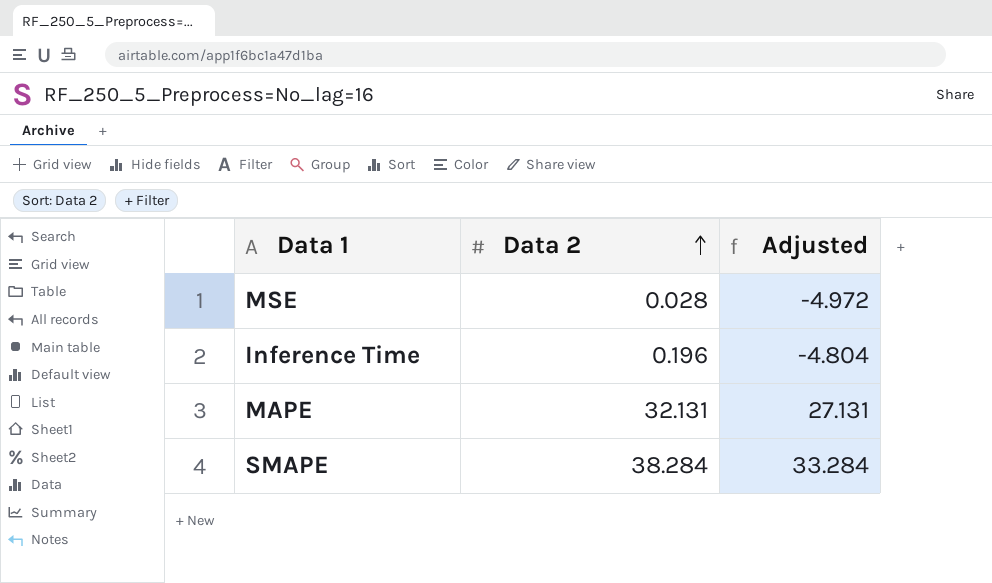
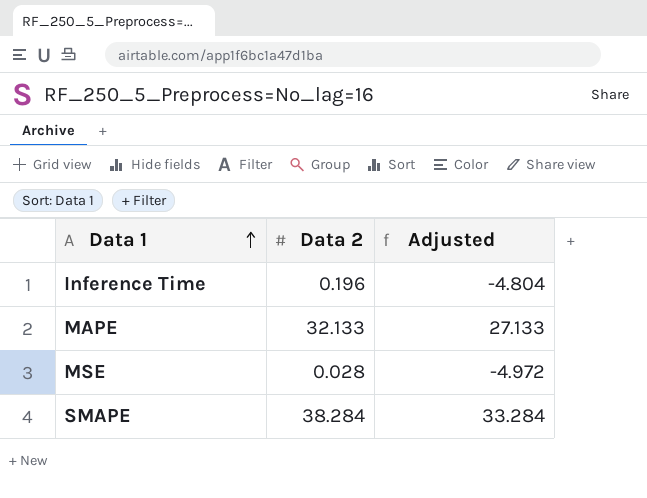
row order: Data 2 ascending -> Data 1 ascending
MAPE | Data 2: 32.131 -> 32.133
MAPE | Adjusted: 27.131 -> 27.133

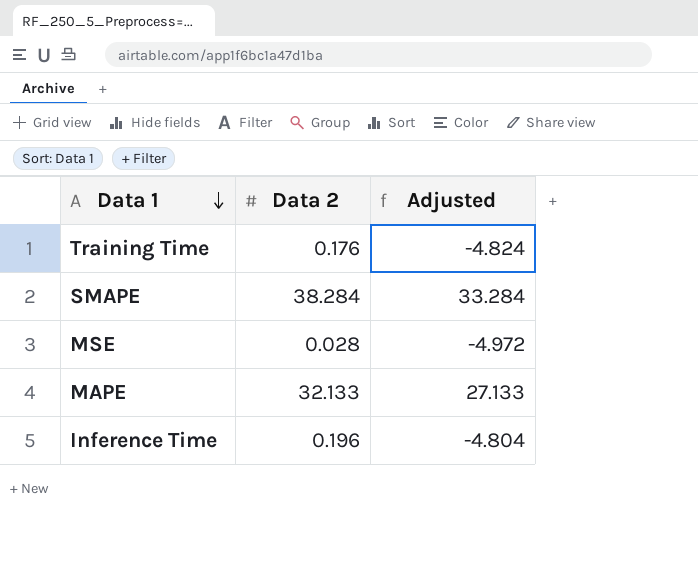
row order: Data 1 ascending -> Data 1 descending
row Training Time: none -> 0.176 | -4.824

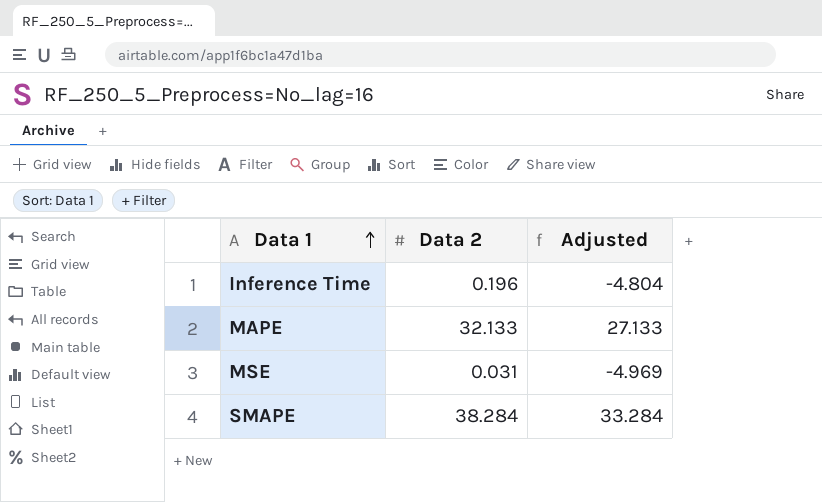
row order: Data 1 descending -> Data 1 ascending
row Training Time: 0.176 | -4.824 -> none
MSE | Data 2: 0.028 -> 0.031
MSE | Adjusted: -4.972 -> -4.969

